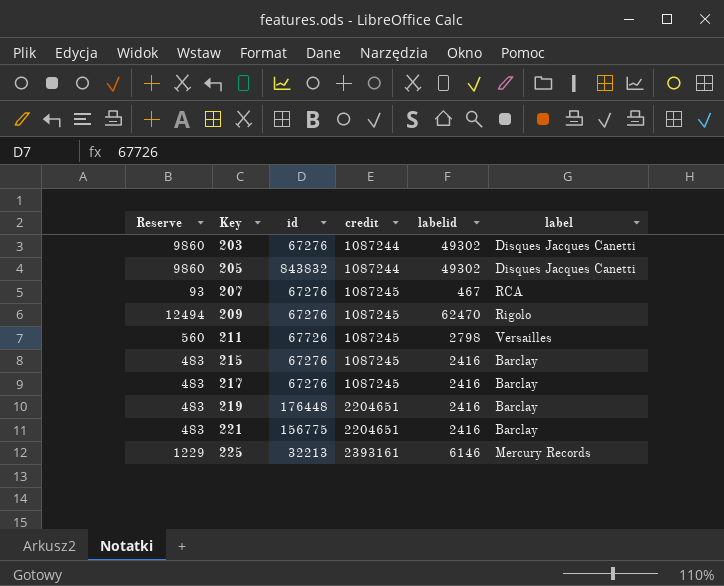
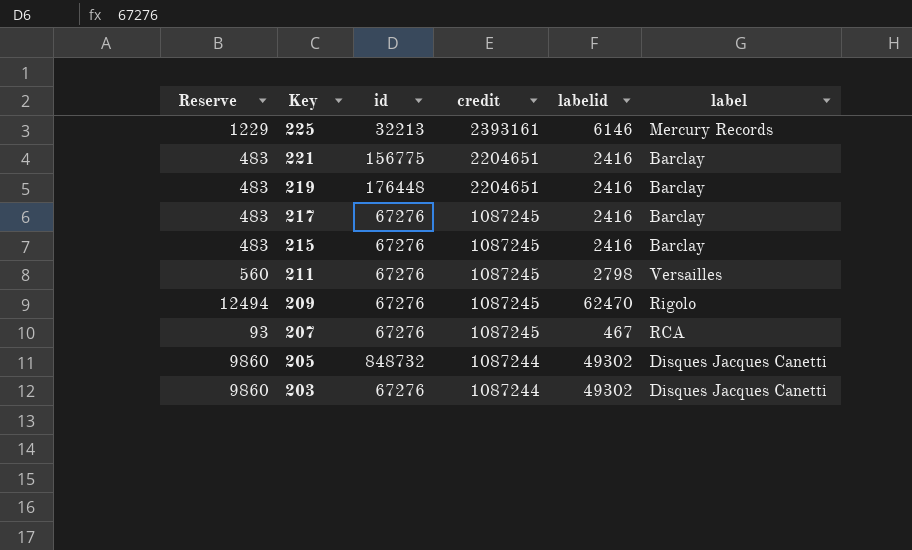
row order: Key ascending -> Key descending
211 | id: 67726 -> 67276
205 | id: 843832 -> 848732

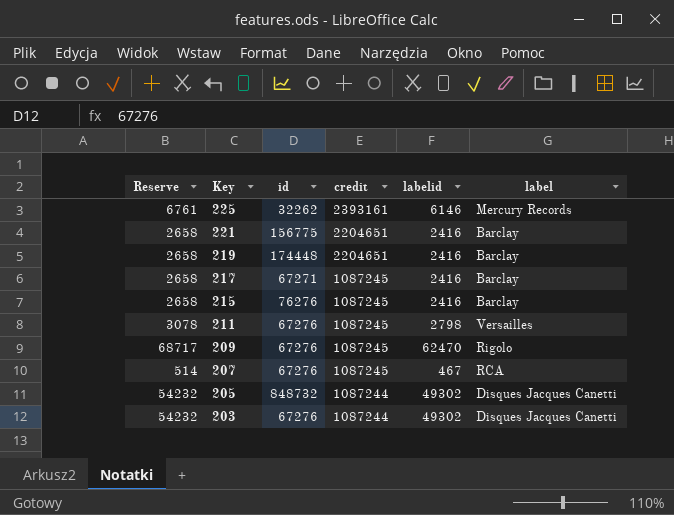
column Reserve | formula: [labelid] * 0.2 -> [labelid] * 1.1
225 | id: 32213 -> 32262
219 | id: 176448 -> 174448
217 | id: 67276 -> 67271
215 | id: 67276 -> 76276

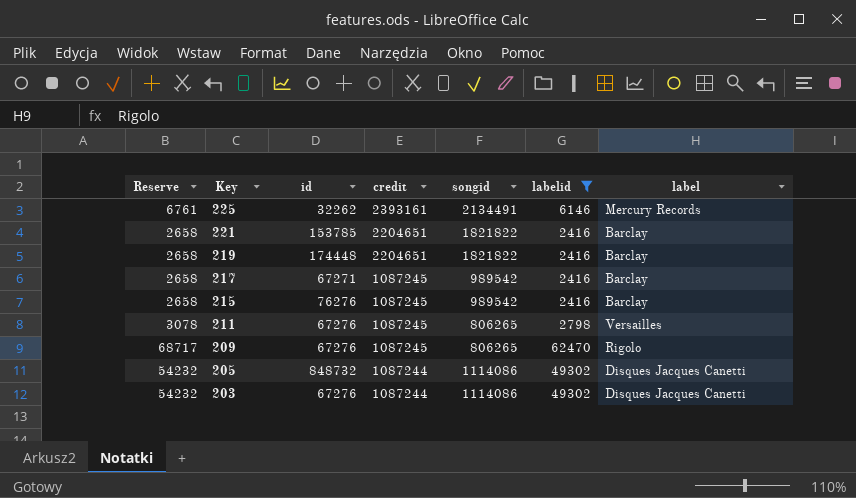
filter: none -> labelid != 467
column songid | position: none -> 5
221 | id: 156775 -> 153785

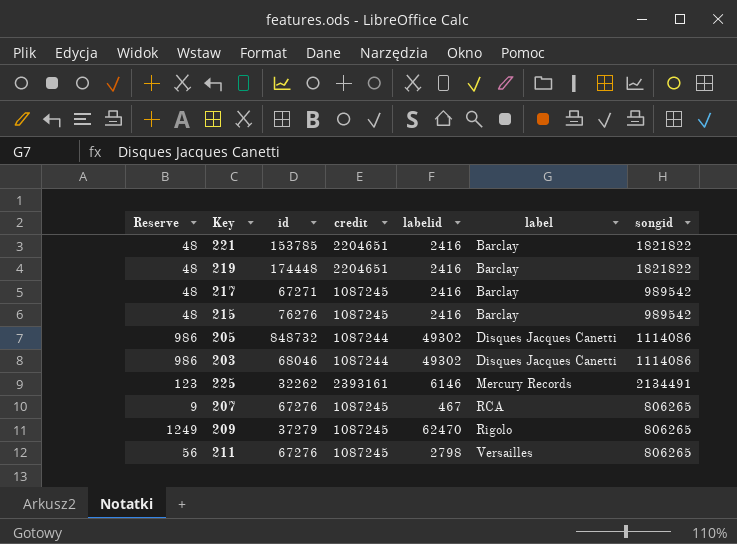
filter: labelid != 467 -> none
row order: Key descending -> label ascending
column Reserve | formula: [labelid] * 1.1 -> [labelid] * 0.02
column songid | position: 5 -> 7
203 | id: 67276 -> 68046
209 | id: 67276 -> 37279

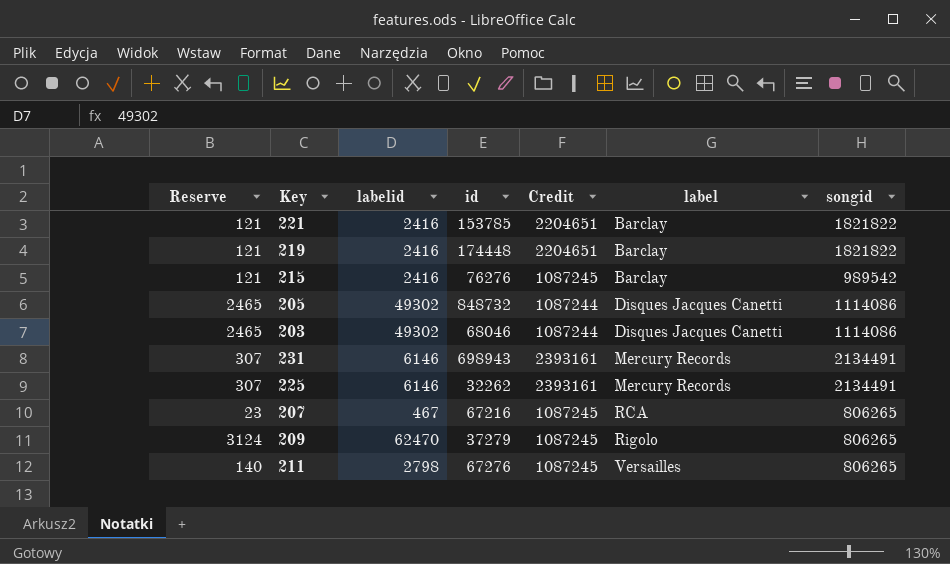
column Reserve | formula: [labelid] * 0.02 -> [labelid] * 0.05
column labelid | position: 5 -> 3
column name: credit -> Credit
row 217: 48 | 67271 | 1087245 | 2416 | Barclay | 989542 -> none
row 231: none -> 307 | 6146 | 698943 | 2393161 | Mercury Records | 2134491
207 | id: 67276 -> 67216

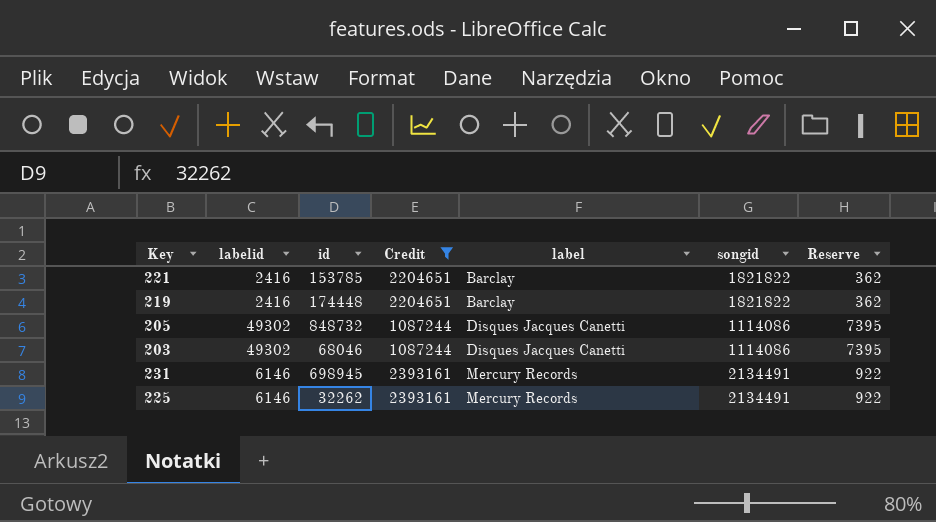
filter: none -> Credit != 1087245
column Reserve | formula: [labelid] * 0.05 -> [labelid] * 0.15
column Reserve | position: 1 -> 7
231 | id: 698943 -> 698945

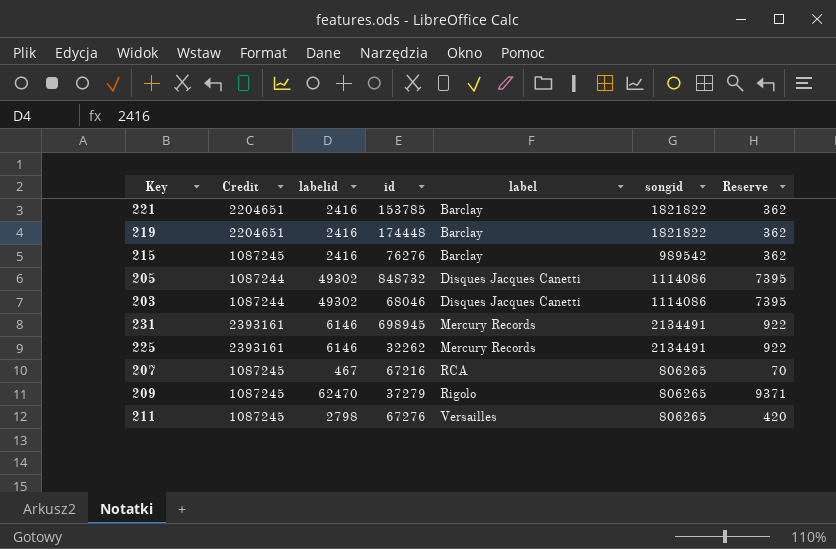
filter: Credit != 1087245 -> none
column Credit | position: 4 -> 2

